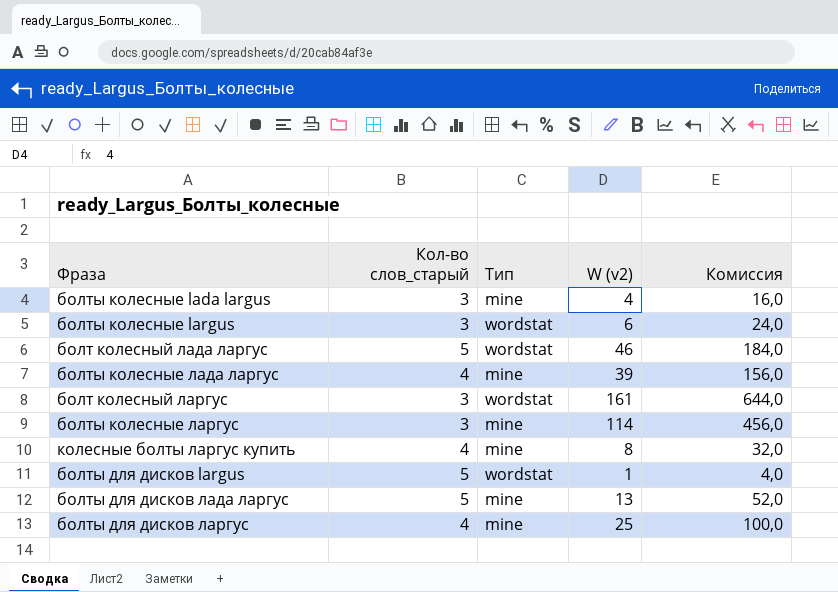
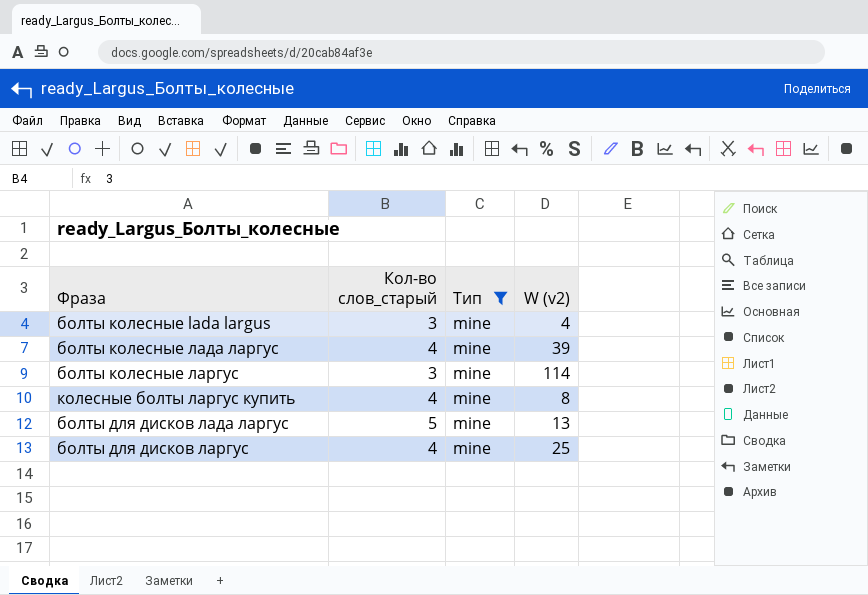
filter: none -> Тип = mine
column Комиссия | formula: [W (v2)] * 4 -> none

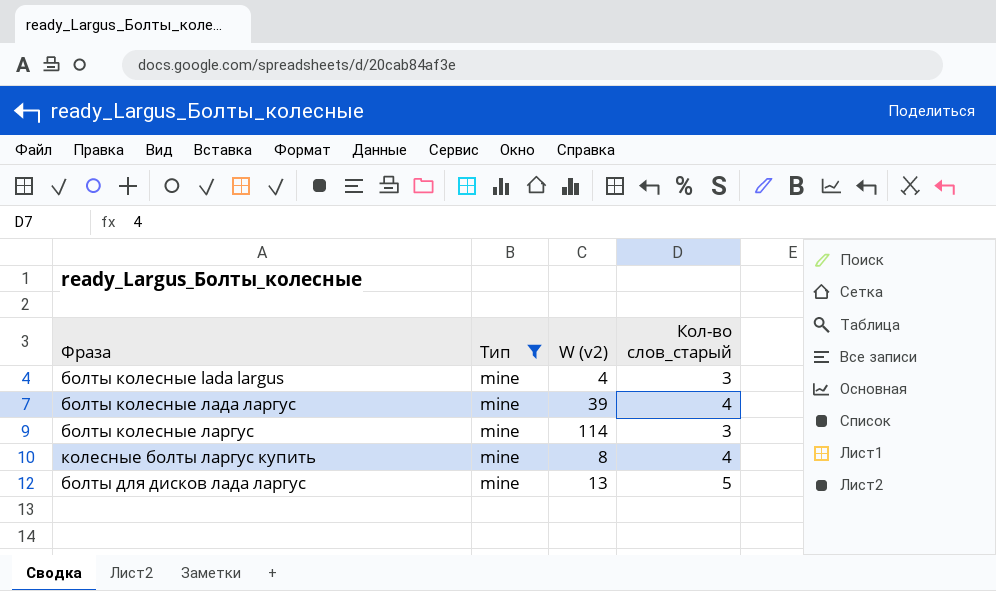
column Кол-во слов_старый | position: 2 -> 4
row болты для дисков ларгус: 4 | mine | 25 -> none

